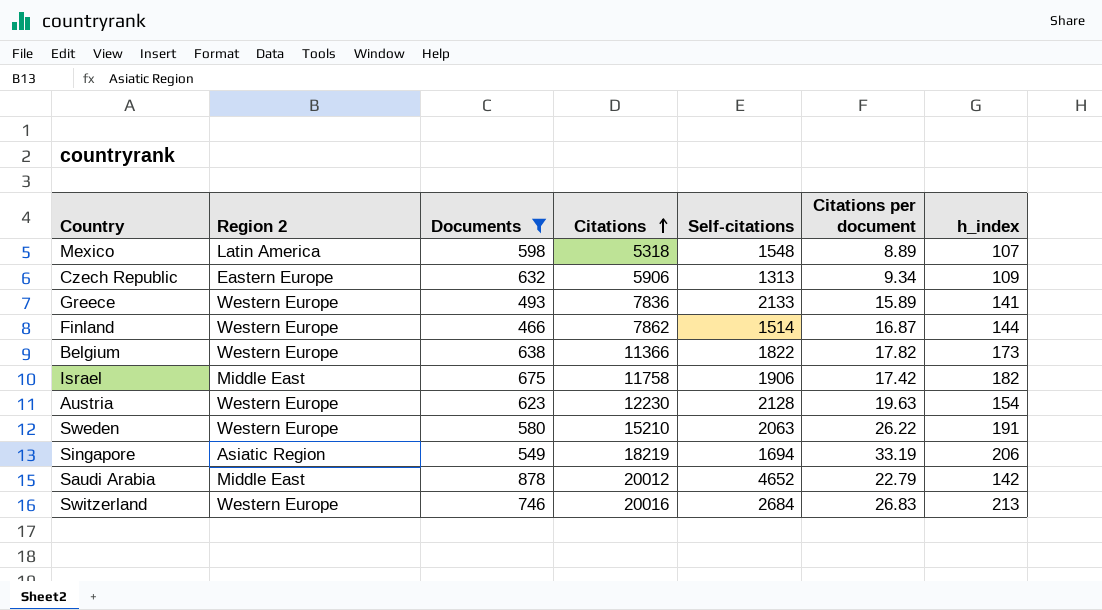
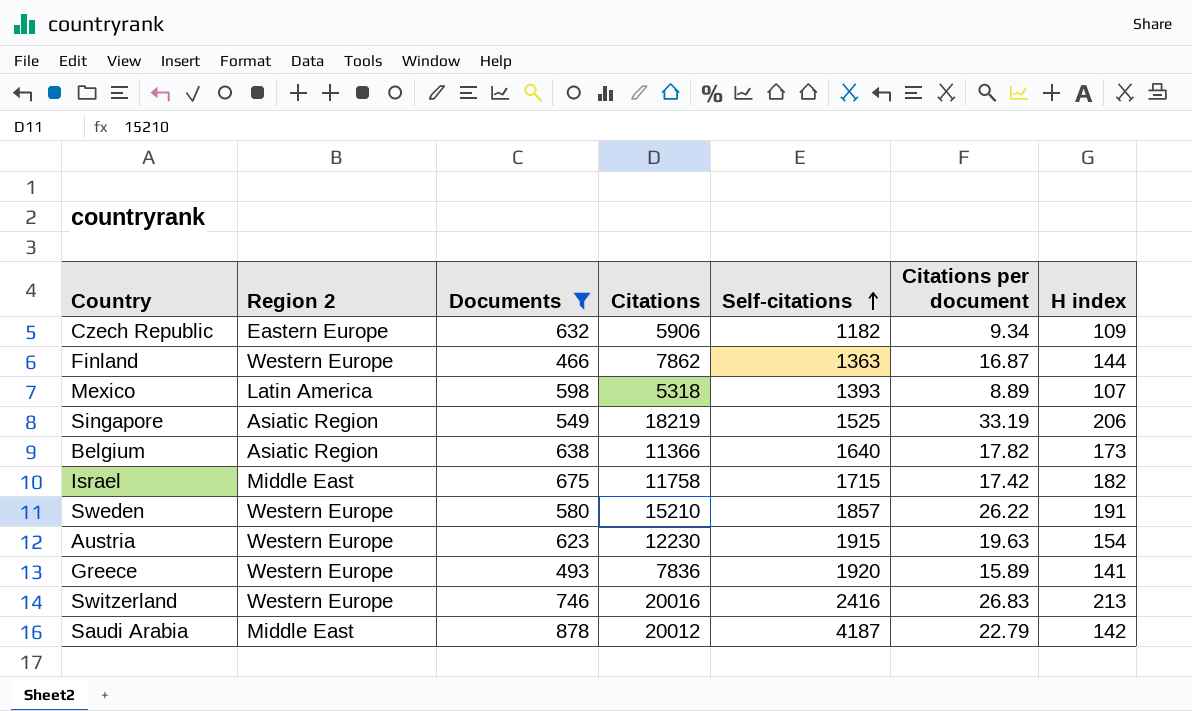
row order: Citations ascending -> Self-citations ascending
column name: h_index -> H index
Czech Republic | Self-citations: 1313 -> 1182
Finland | Self-citations: 1514 -> 1363
Mexico | Self-citations: 1548 -> 1393
Singapore | Self-citations: 1694 -> 1525
Belgium | Region 2: Western Europe -> Asiatic Region
Belgium | Self-citations: 1822 -> 1640
Israel | Self-citations: 1906 -> 1715
Sweden | Self-citations: 2063 -> 1857
Austria | Self-citations: 2128 -> 1915
Greece | Self-citations: 2133 -> 1920
Switzerland | Self-citations: 2684 -> 2416
Saudi Arabia | Self-citations: 4652 -> 4187

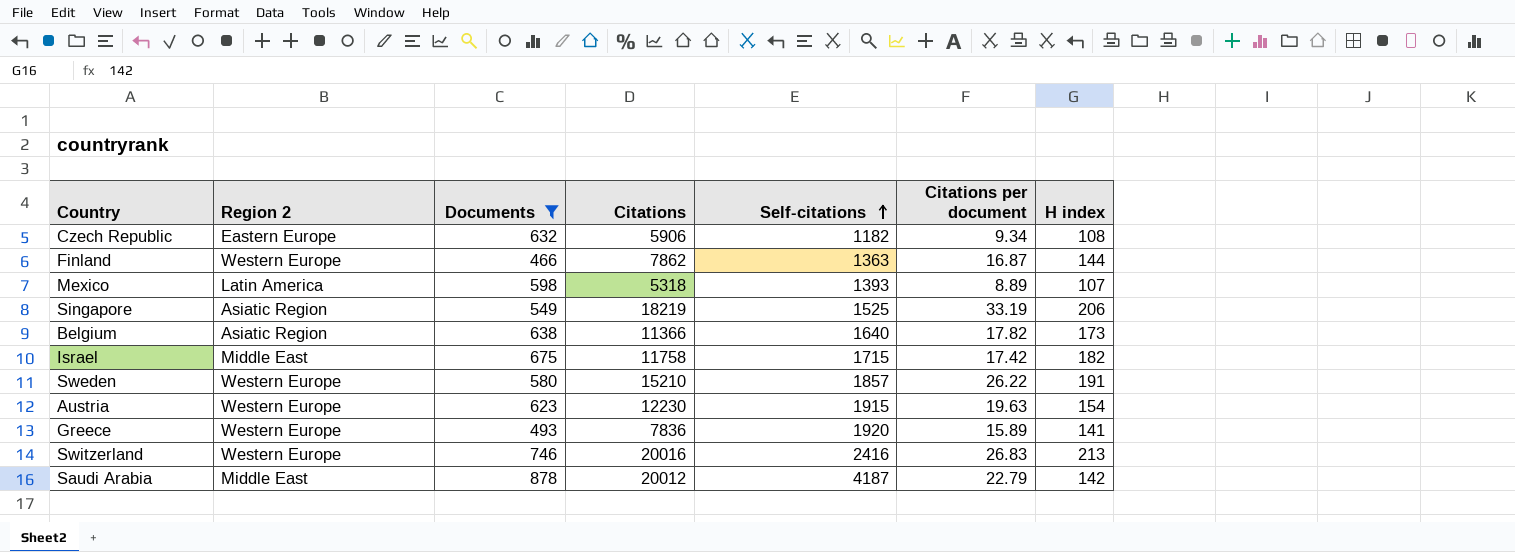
Czech Republic | H index: 109 -> 108

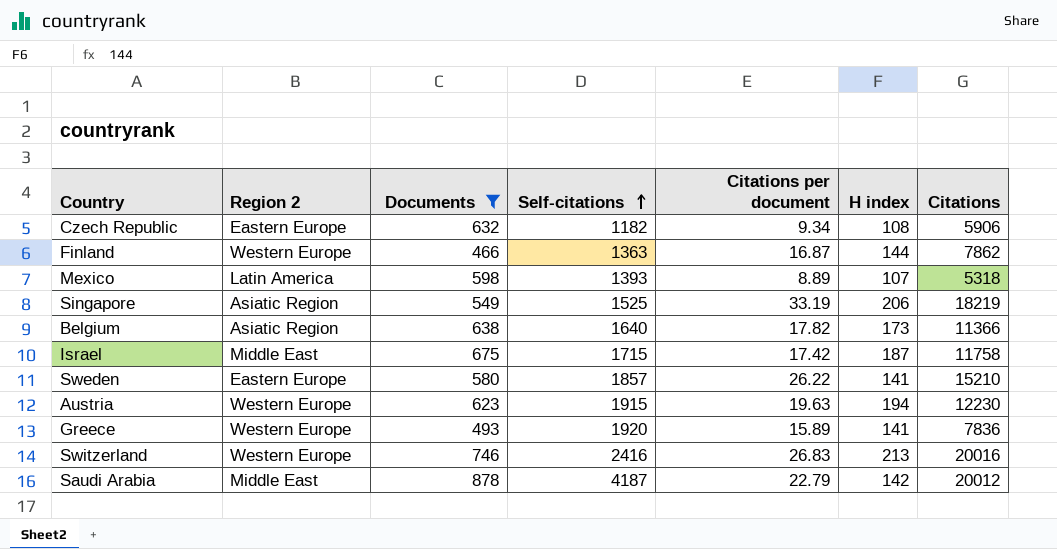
column Citations | position: 4 -> 7
Israel | H index: 182 -> 187
Sweden | Region 2: Western Europe -> Eastern Europe
Sweden | H index: 191 -> 141
Austria | H index: 154 -> 194

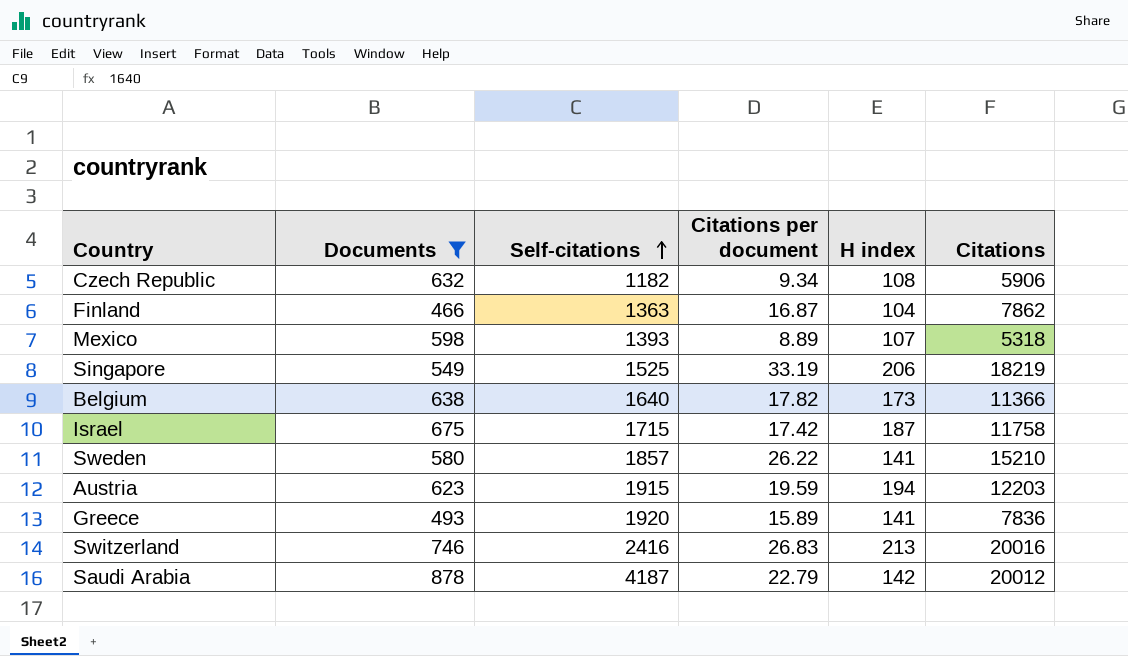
column Region 2 | position: 2 -> none
Finland | H index: 144 -> 104
Austria | Citations per document: 19.63 -> 19.59
Austria | Citations: 12230 -> 12203

